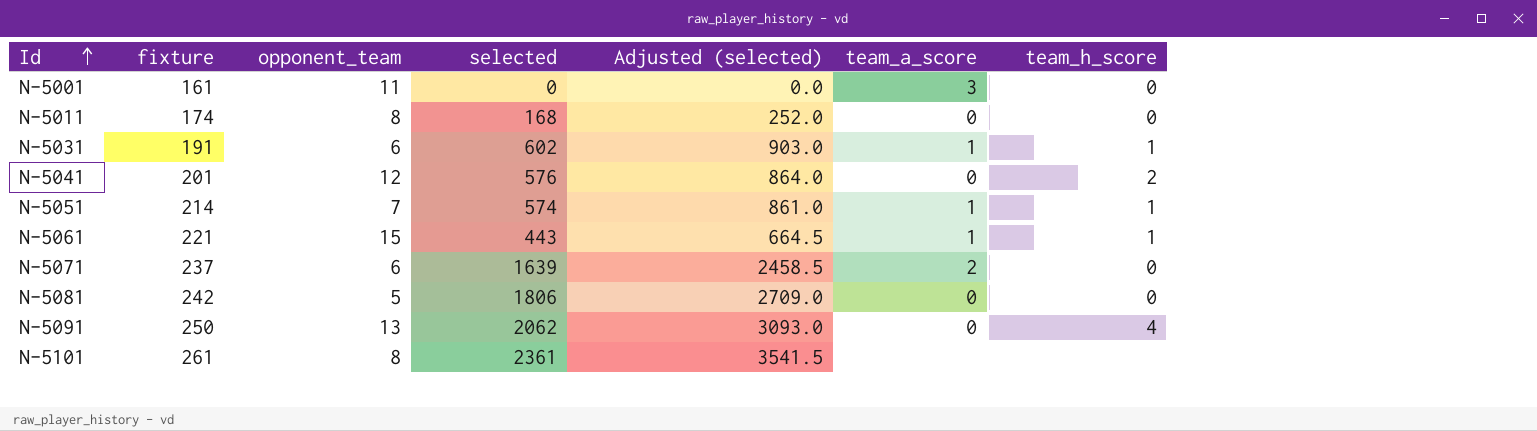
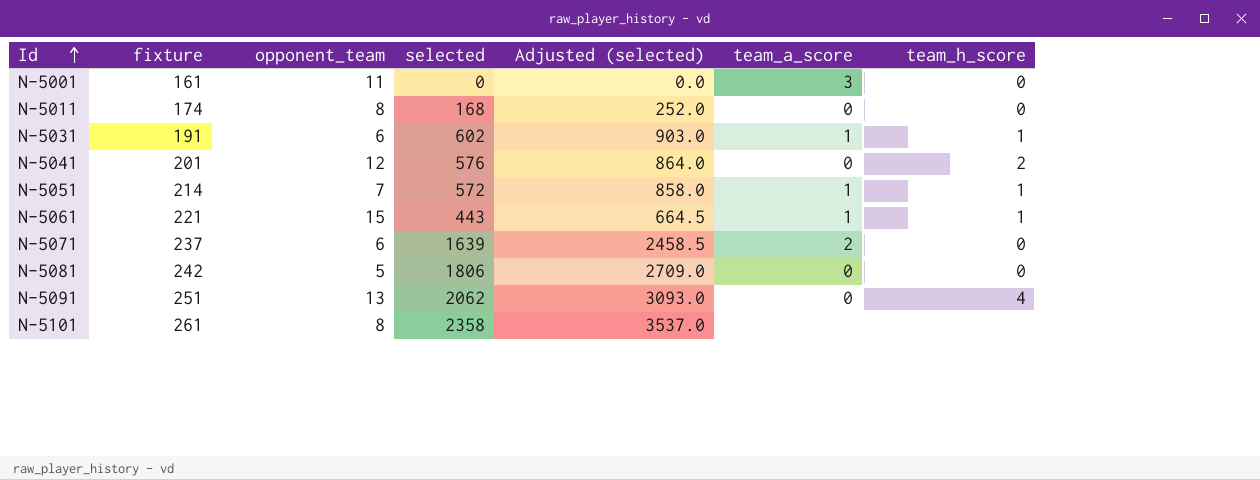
N-5051 | selected: 574 -> 572
N-5051 | Adjusted (selected): 861.0 -> 858.0
N-5091 | fixture: 250 -> 251
N-5101 | selected: 2361 -> 2358
N-5101 | Adjusted (selected): 3541.5 -> 3537.0

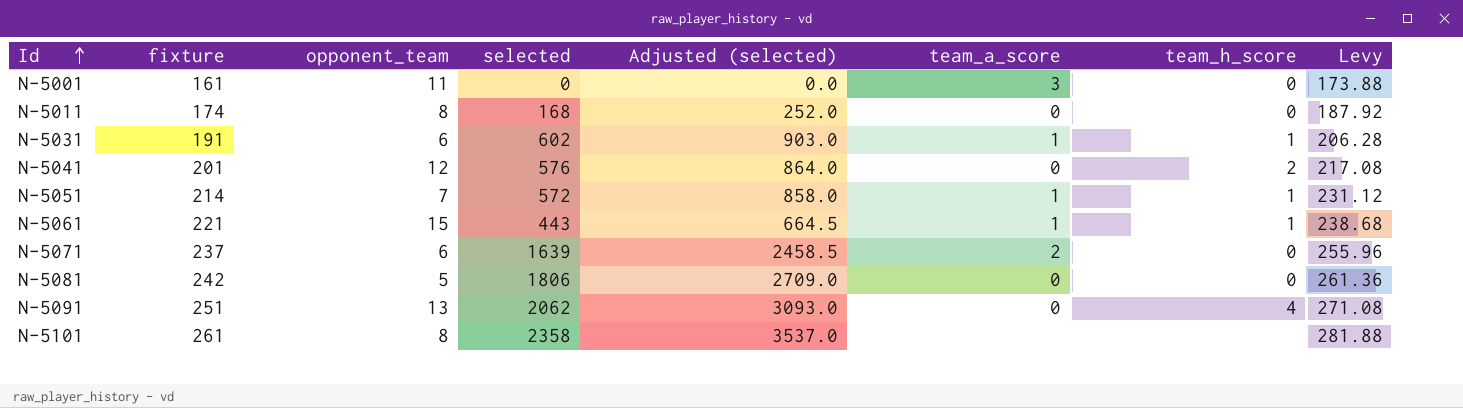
column Levy | formula: none -> [fixture] * 1.08

